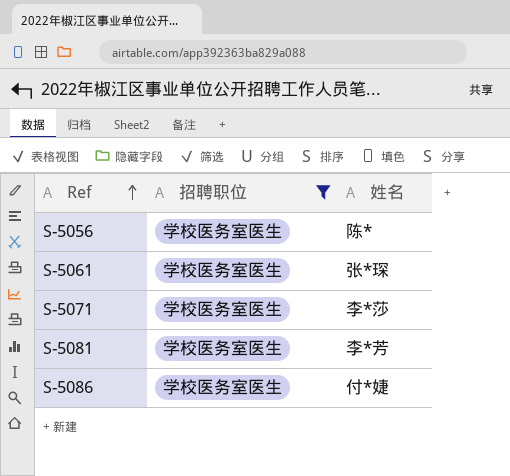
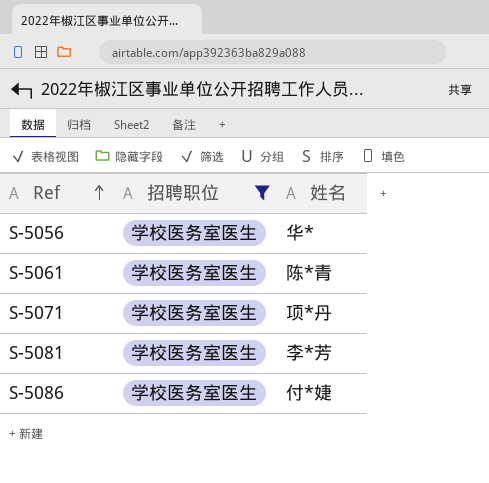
S-5056 | 姓名: 陈* -> 华*
S-5061 | 姓名: 张*琛 -> 陈*青
S-5071 | 姓名: 李*莎 -> 项*丹

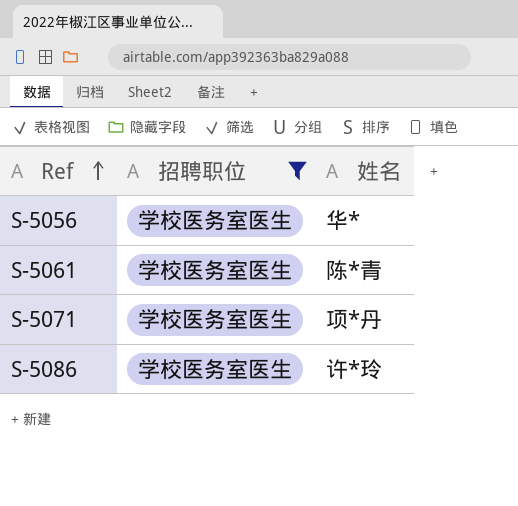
row S-5081: 学校医务室医生 | 李*芳 -> none
S-5086 | 姓名: 付*婕 -> 许*玲

